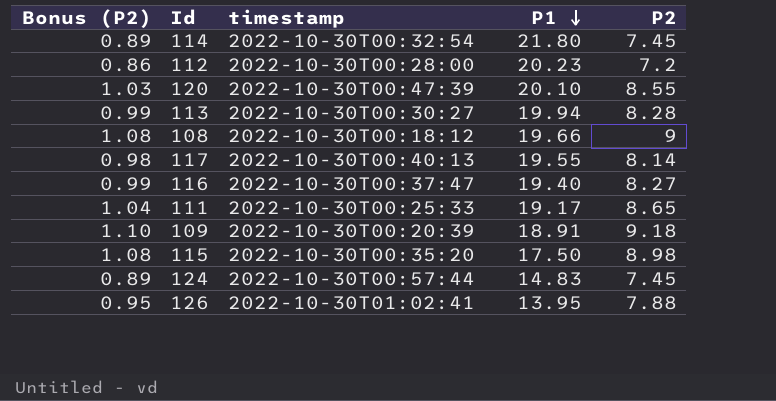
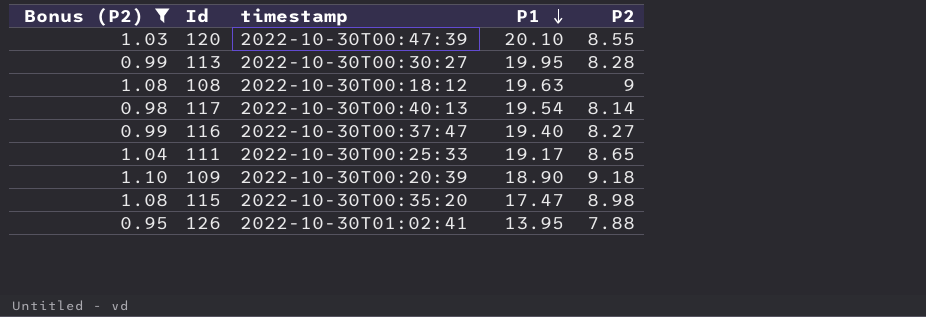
filter: none -> Bonus (P2) >= 0.95
113 | P1: 19.94 -> 19.95
108 | P1: 19.66 -> 19.63
117 | P1: 19.55 -> 19.54
109 | P1: 18.91 -> 18.90
115 | P1: 17.50 -> 17.47

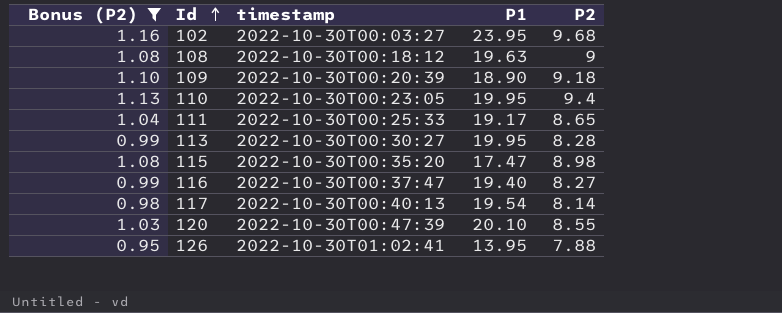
row order: P1 descending -> Id ascending
row 102: none -> 1.16 | 2022-10-30T00:03:27 | 23.95 | 9.68
row 110: none -> 1.13 | 2022-10-30T00:23:05 | 19.95 | 9.4

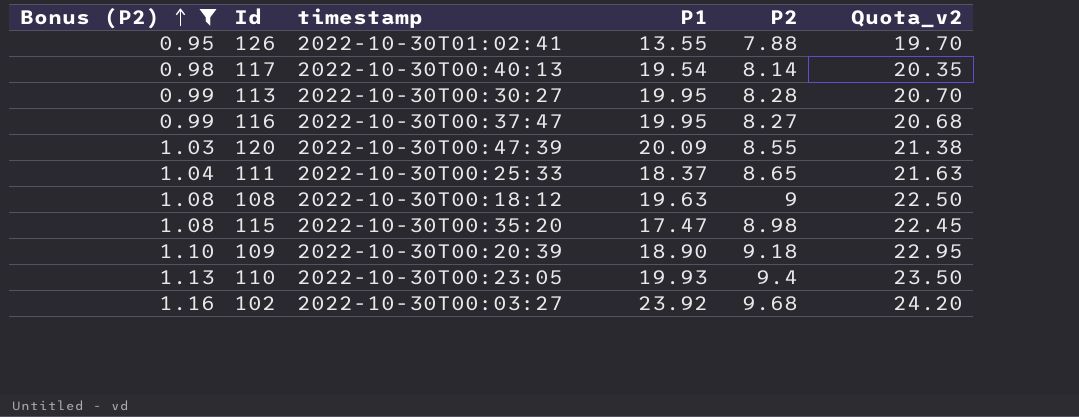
row order: Id ascending -> Bonus (P2) ascending
column Quota_v2 | formula: none -> [P2] * 2.5
126 | P1: 13.95 -> 13.55
116 | P1: 19.40 -> 19.95
120 | P1: 20.10 -> 20.09
111 | P1: 19.17 -> 18.37
110 | P1: 19.95 -> 19.93
102 | P1: 23.95 -> 23.92

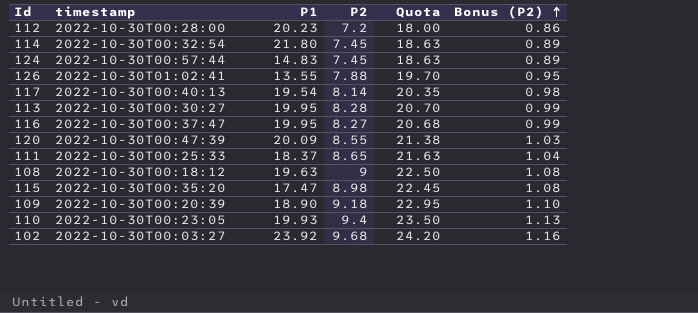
filter: Bonus (P2) >= 0.95 -> none
column name: Quota_v2 -> Quota
column Bonus (P2) | position: 1 -> 6

